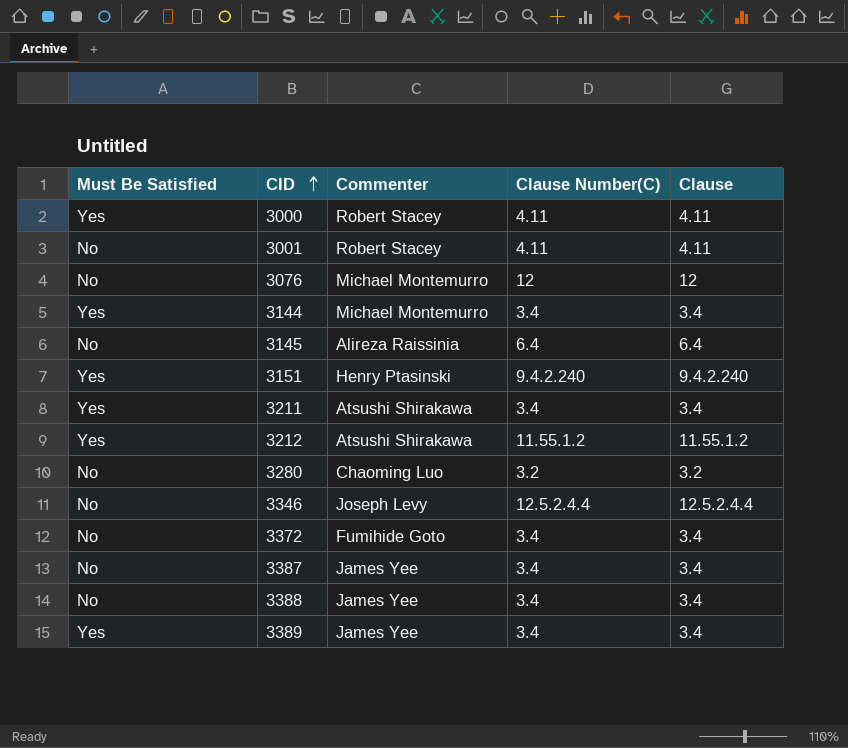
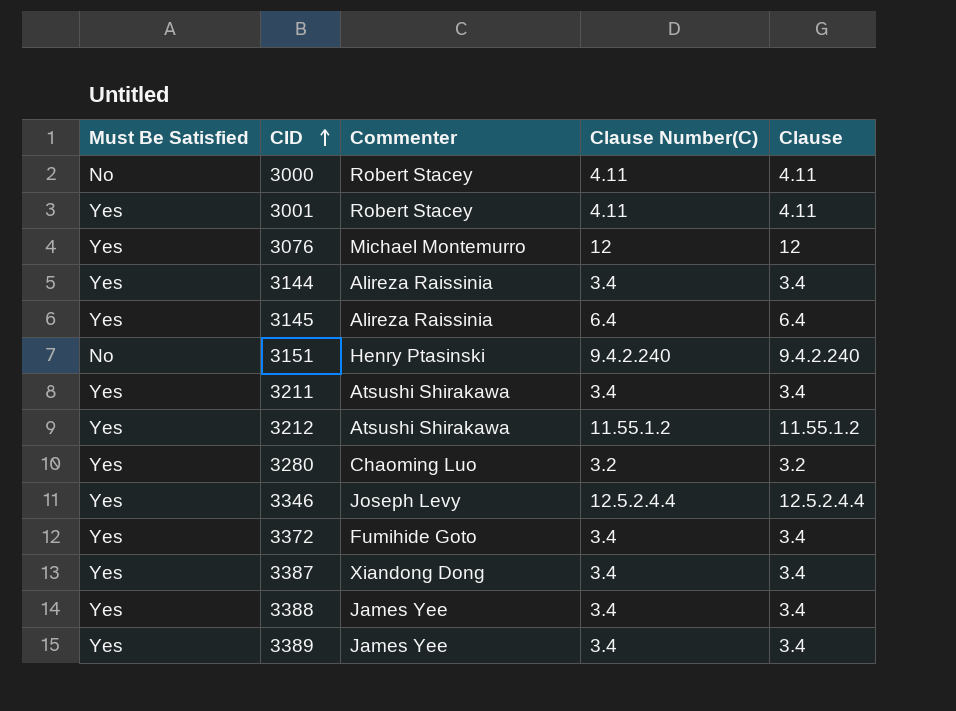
3000 | Must Be Satisfied: Yes -> No
3001 | Must Be Satisfied: No -> Yes
3076 | Must Be Satisfied: No -> Yes
3144 | Commenter: Michael Montemurro -> Alireza Raissinia
3145 | Must Be Satisfied: No -> Yes
3151 | Must Be Satisfied: Yes -> No
3280 | Must Be Satisfied: No -> Yes
3346 | Must Be Satisfied: No -> Yes
3372 | Must Be Satisfied: No -> Yes
3387 | Must Be Satisfied: No -> Yes
3387 | Commenter: James Yee -> Xiandong Dong
3388 | Must Be Satisfied: No -> Yes

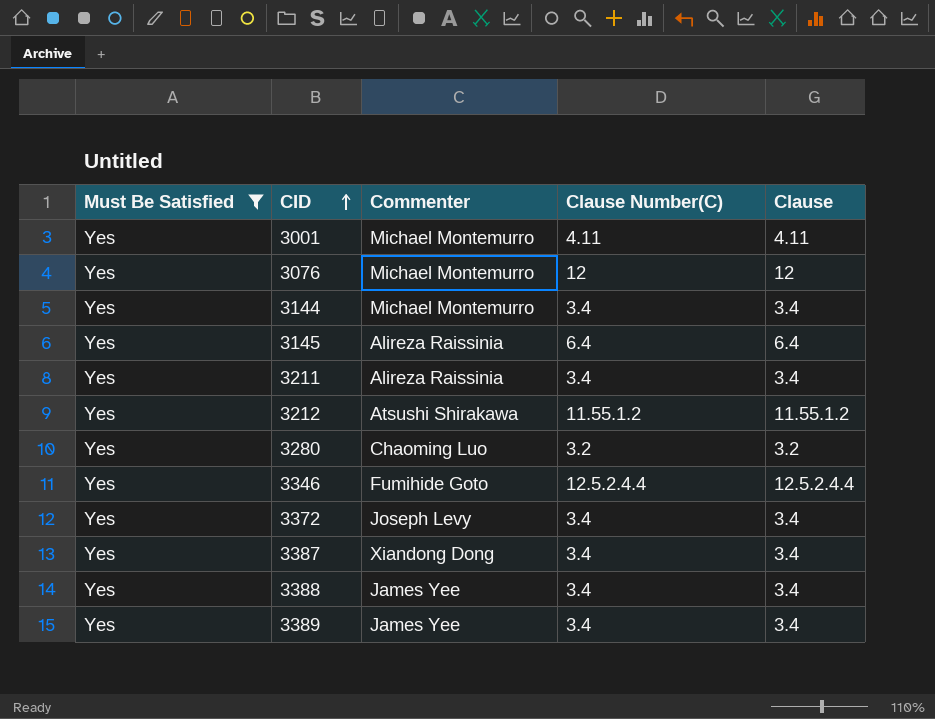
filter: none -> Must Be Satisfied = Yes
3001 | Commenter: Robert Stacey -> Michael Montemurro
3144 | Commenter: Alireza Raissinia -> Michael Montemurro
3211 | Commenter: Atsushi Shirakawa -> Alireza Raissinia
3346 | Commenter: Joseph Levy -> Fumihide Goto
3372 | Commenter: Fumihide Goto -> Joseph Levy

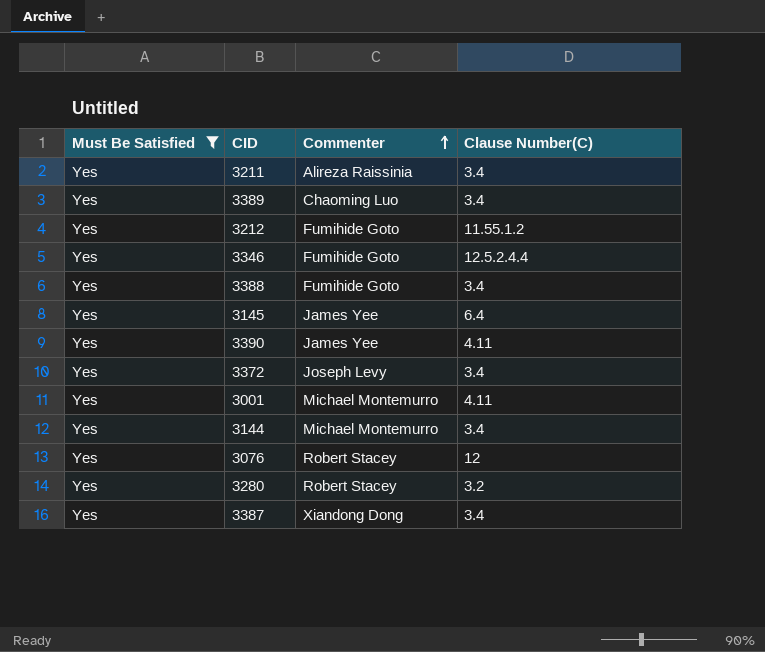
row order: CID ascending -> Commenter ascending
column Clause | position: 5 -> none
3389 | Commenter: James Yee -> Chaoming Luo
3212 | Commenter: Atsushi Shirakawa -> Fumihide Goto
3388 | Commenter: James Yee -> Fumihide Goto
3145 | Commenter: Alireza Raissinia -> James Yee
row 3390: none -> Yes | James Yee | 4.11
3076 | Commenter: Michael Montemurro -> Robert Stacey
3280 | Commenter: Chaoming Luo -> Robert Stacey

